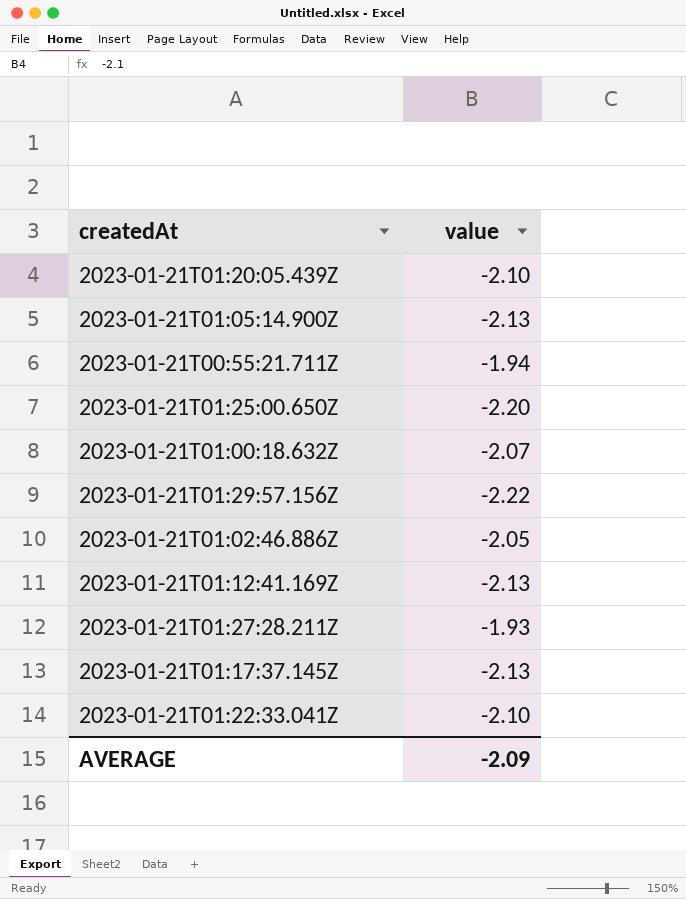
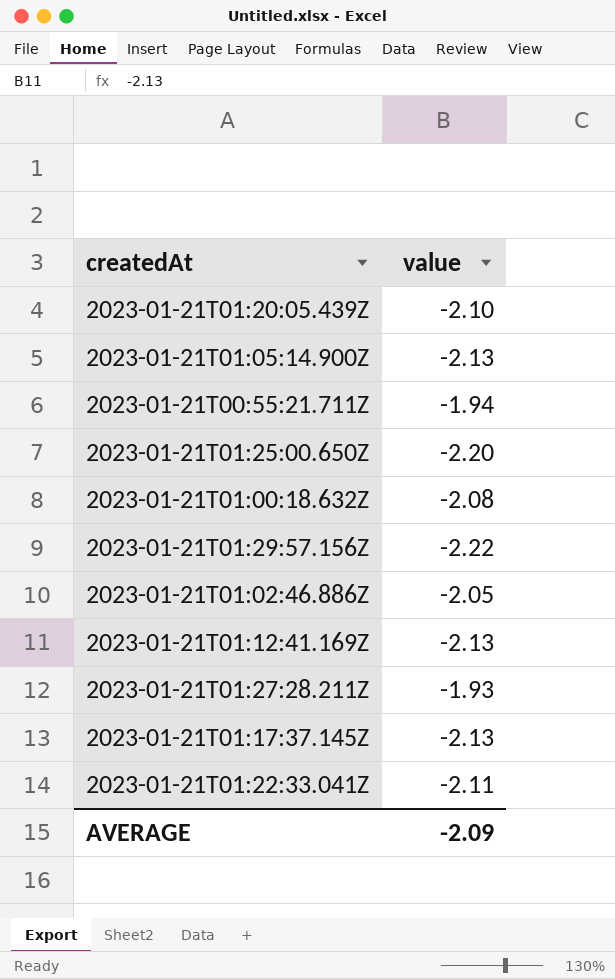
2023-01-21T01:00:18.632Z | value: -2.07 -> -2.08
2023-01-21T01:22:33.041Z | value: -2.10 -> -2.11

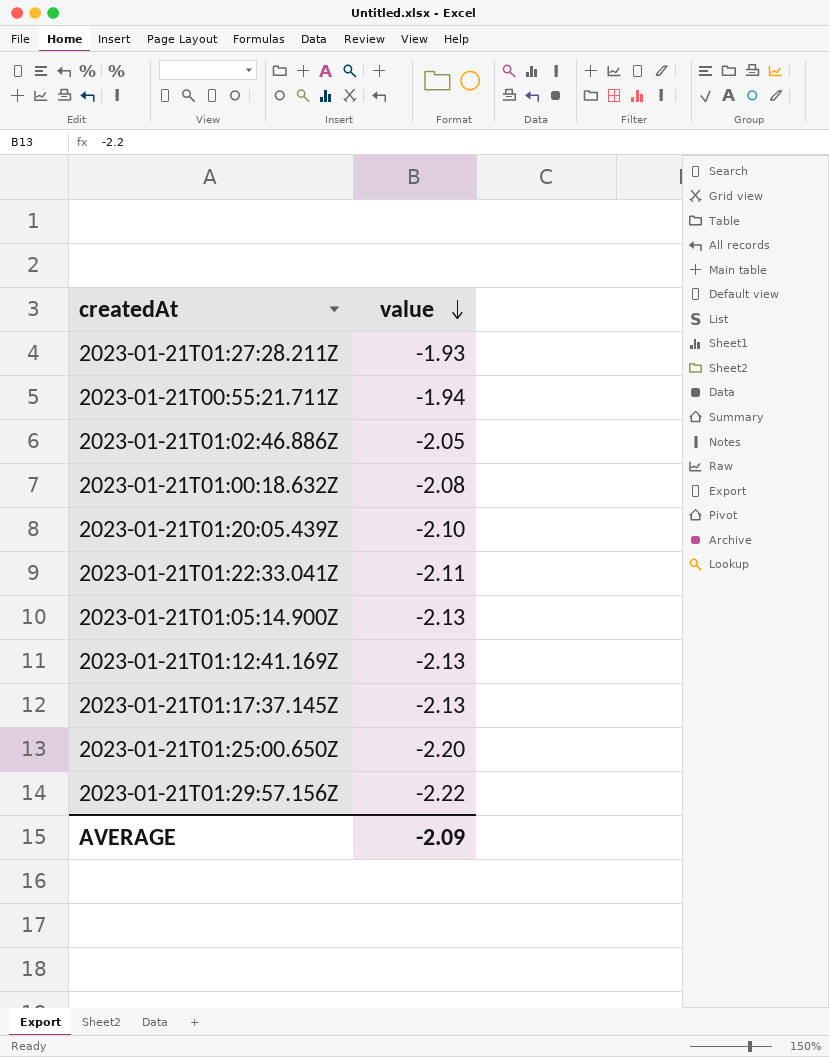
row order: none -> value descending

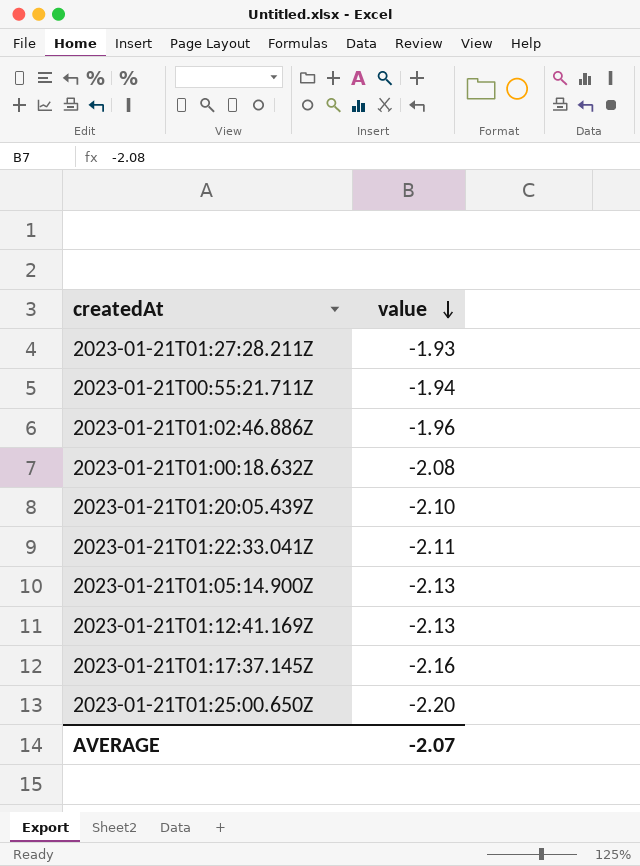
row 2023-01-21T01:29:57.156Z: -2.22 -> none
2023-01-21T01:02:46.886Z | value: -2.05 -> -1.96
2023-01-21T01:17:37.145Z | value: -2.13 -> -2.16
AVERAGE | value: -2.09 -> -2.07

